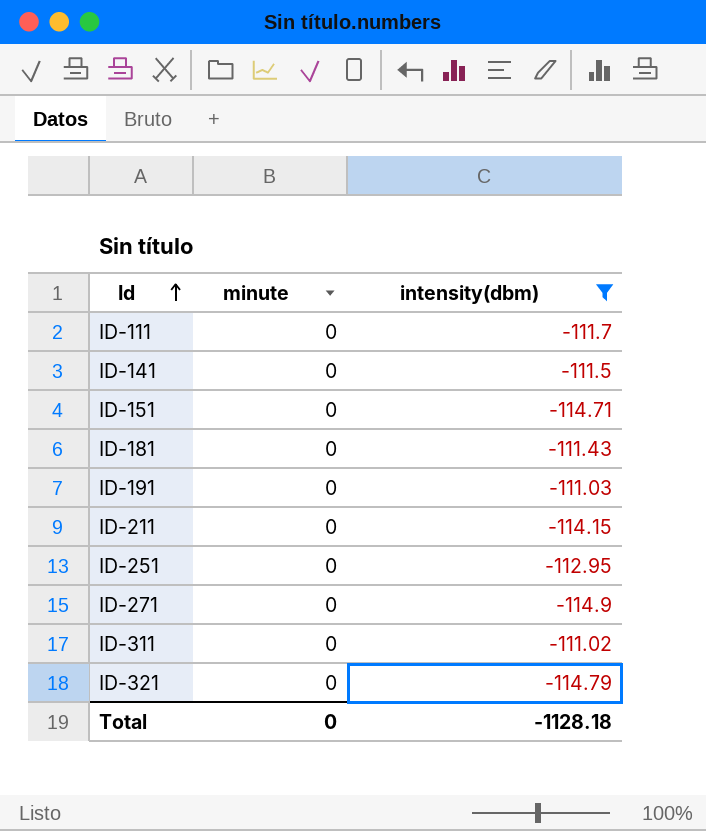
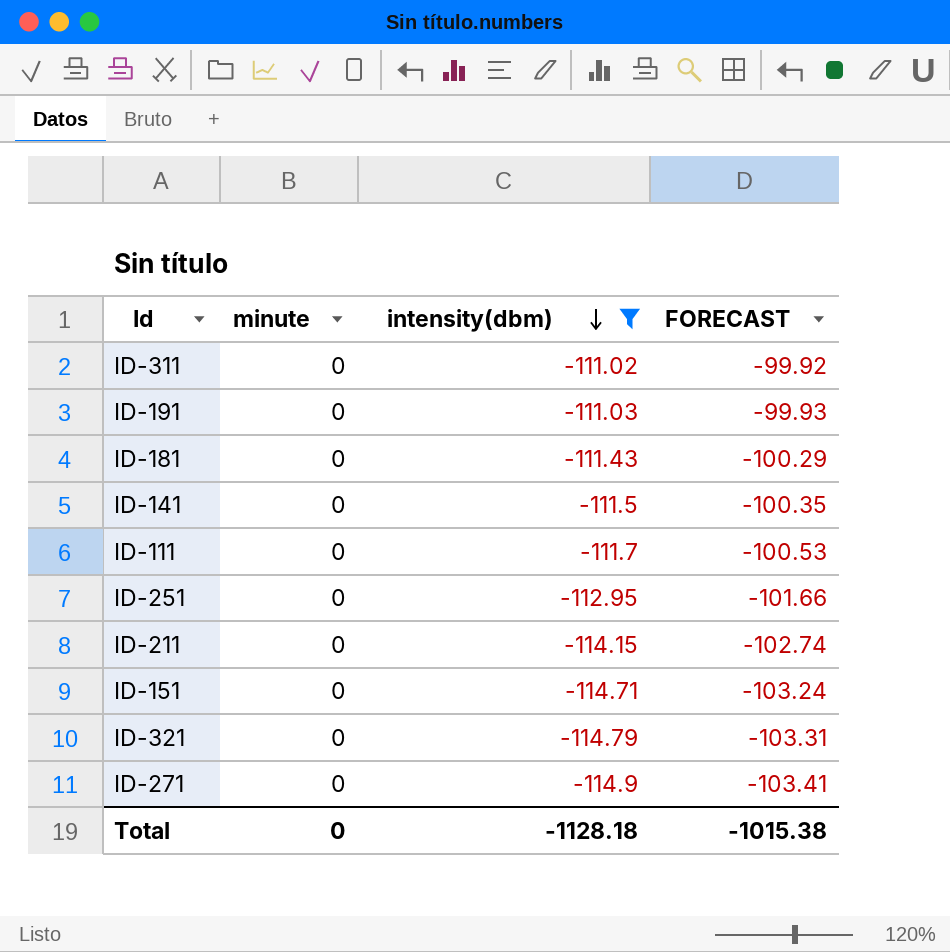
row order: Id ascending -> intensity(dbm) descending
column FORECAST | formula: none -> [intensity(dbm)] * 0.9

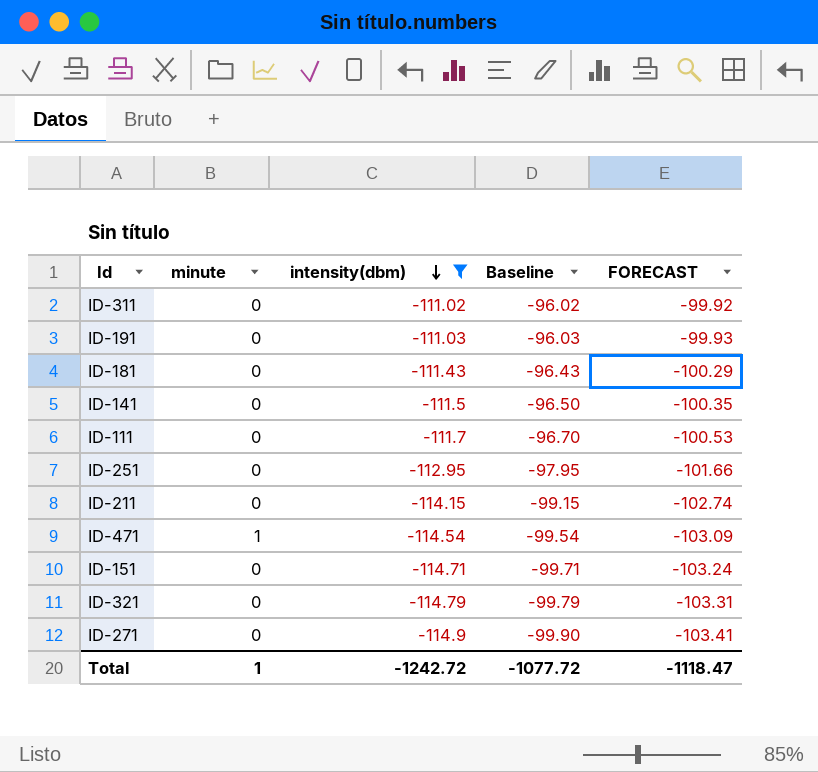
column Baseline | formula: none -> [intensity(dbm)] + 15
row ID-471: none -> 1 | -114.54 | -99.54 | -103.09
Total | minute: 0 -> 1
Total | intensity(dbm): -1128.18 -> -1242.72
Total | FORECAST: -1015.38 -> -1118.47

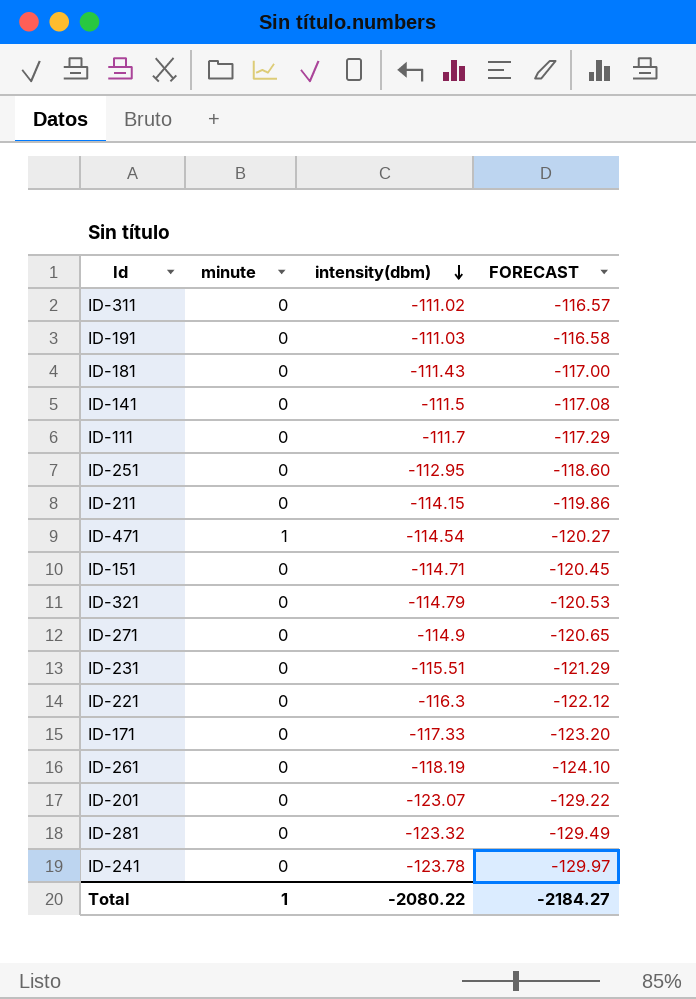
filter: intensity(dbm) >= -114.9 -> none
column Baseline | formula: [intensity(dbm)] + 15 -> none
column FORECAST | formula: [intensity(dbm)] * 0.9 -> [intensity(dbm)] * 1.05
Total | intensity(dbm): -1242.72 -> -2080.22
Total | FORECAST: -1118.47 -> -2184.27

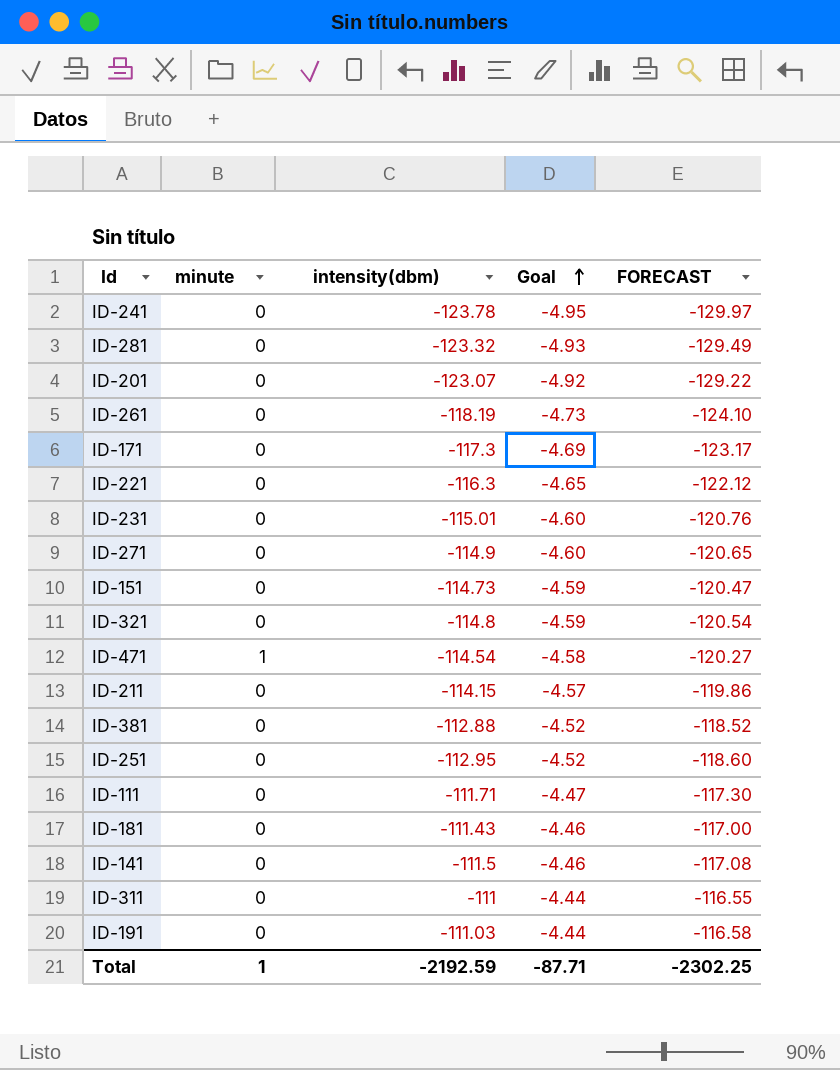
row order: intensity(dbm) descending -> Goal ascending
column Goal | formula: none -> [intensity(dbm)] * 0.04
ID-171 | intensity(dbm): -117.33 -> -117.3
ID-171 | FORECAST: -123.20 -> -123.17
ID-231 | intensity(dbm): -115.51 -> -115.01
ID-231 | FORECAST: -121.29 -> -120.76
ID-151 | intensity(dbm): -114.71 -> -114.73
ID-151 | FORECAST: -120.45 -> -120.47
ID-321 | intensity(dbm): -114.79 -> -114.8
ID-321 | FORECAST: -120.53 -> -120.54
row ID-381: none -> 0 | -112.88 | -4.52 | -118.52
ID-111 | intensity(dbm): -111.7 -> -111.71
ID-111 | FORECAST: -117.29 -> -117.30
ID-311 | intensity(dbm): -111.02 -> -111
ID-311 | FORECAST: -116.57 -> -116.55
Total | intensity(dbm): -2080.22 -> -2192.59
Total | FORECAST: -2184.27 -> -2302.25

